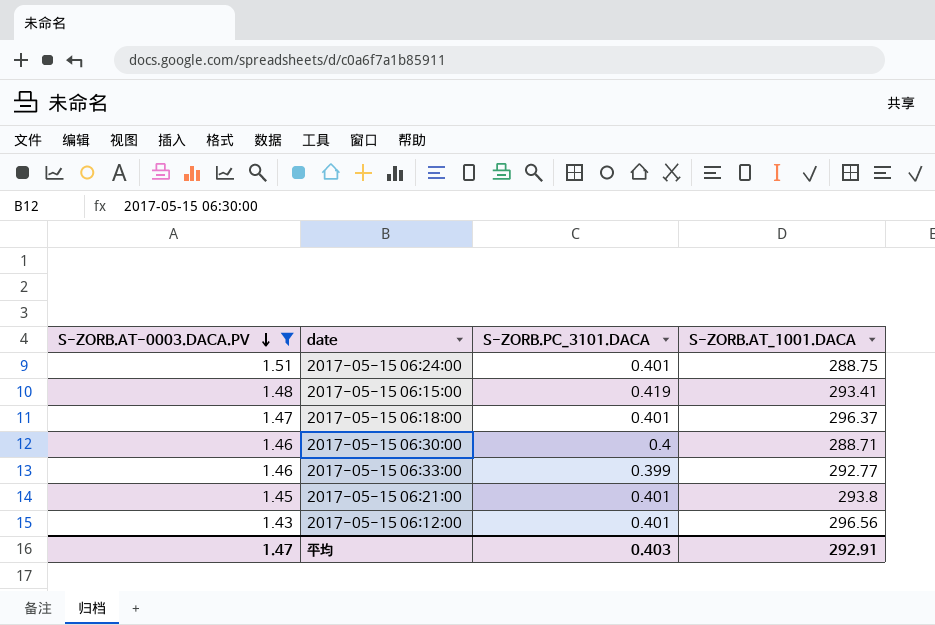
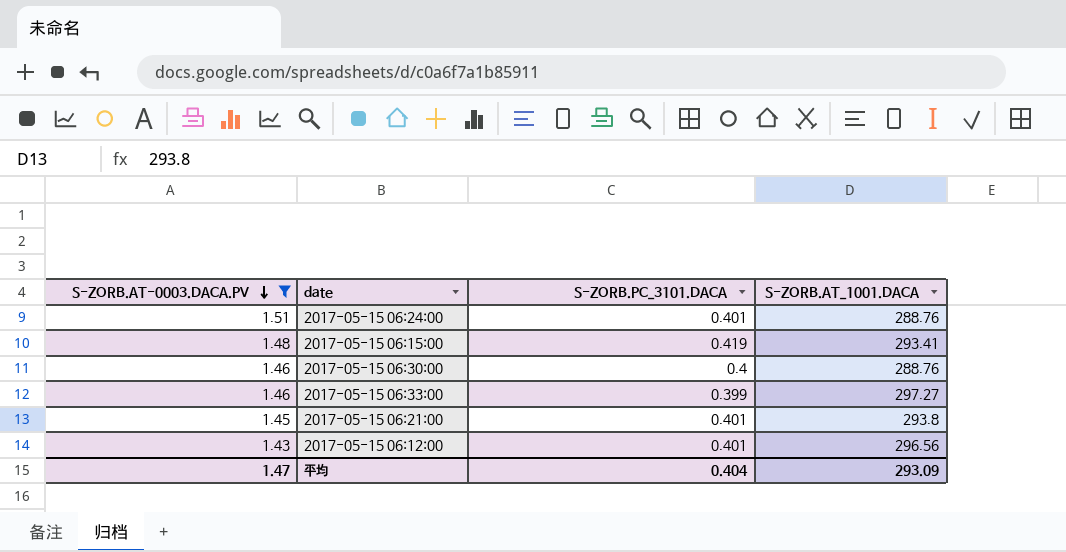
row 2017-05-15 06:18:00: 1.47 | 0.401 | 296.37 -> none
2017-05-15 06:24:00 | S-ZORB.AT_1001.DACA: 288.75 -> 288.76
2017-05-15 06:30:00 | S-ZORB.AT_1001.DACA: 288.71 -> 288.76
2017-05-15 06:33:00 | S-ZORB.AT_1001.DACA: 292.77 -> 297.27
平均 | S-ZORB.PC_3101.DACA: 0.403 -> 0.404
平均 | S-ZORB.AT_1001.DACA: 292.91 -> 293.09

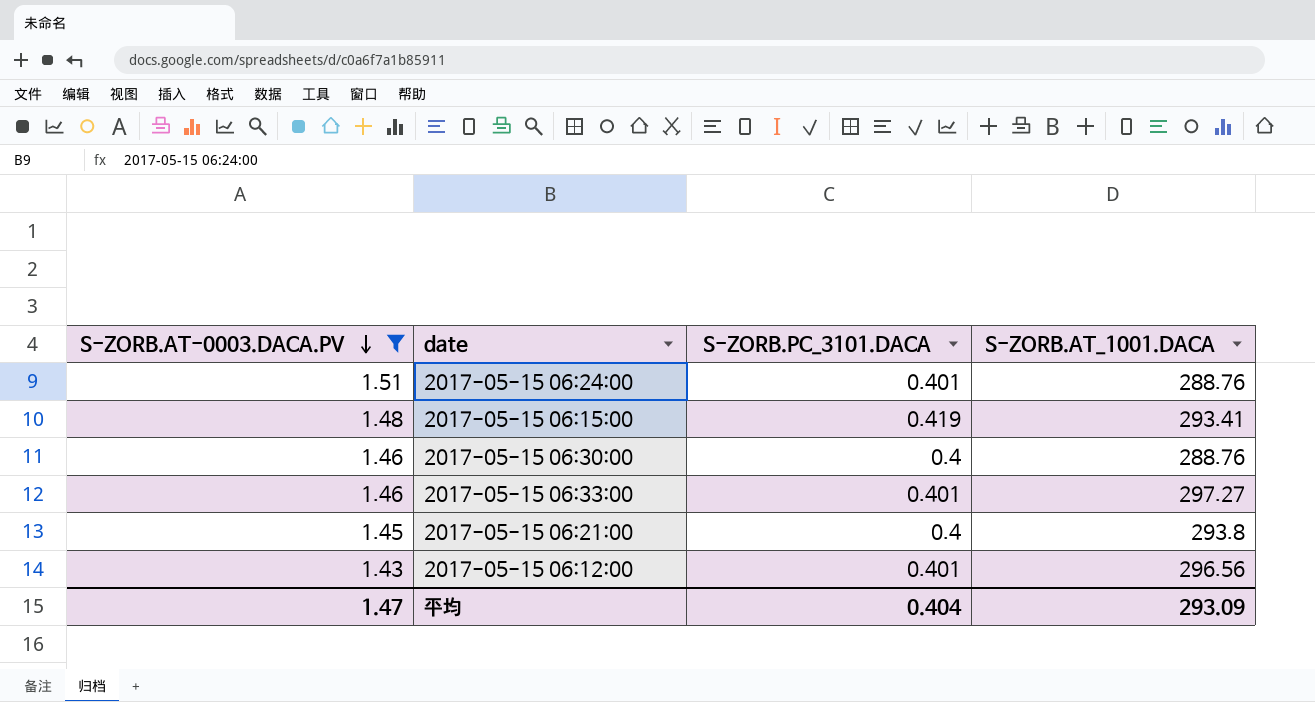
2017-05-15 06:33:00 | S-ZORB.PC_3101.DACA: 0.399 -> 0.401
2017-05-15 06:21:00 | S-ZORB.PC_3101.DACA: 0.401 -> 0.4

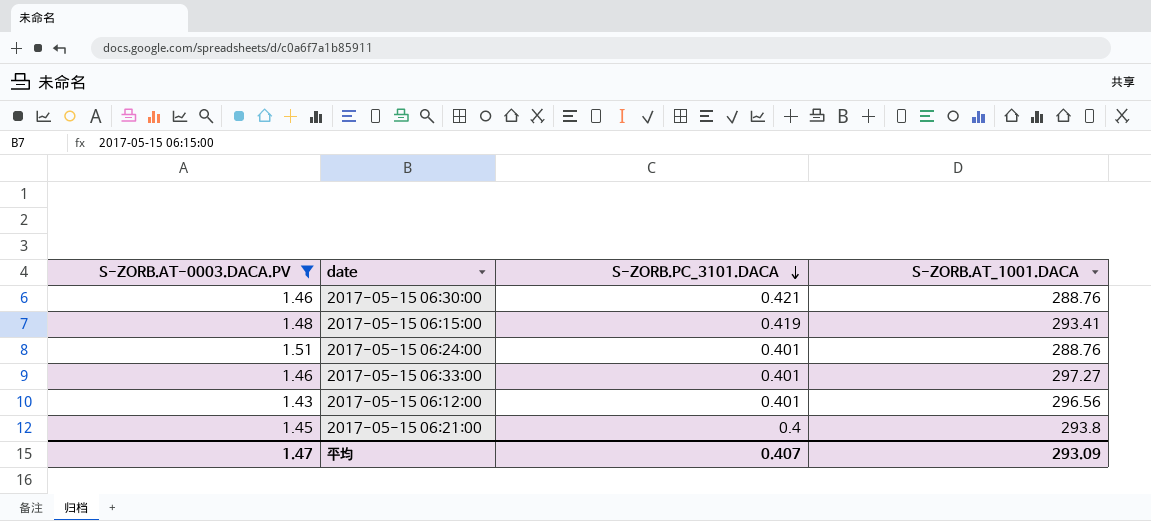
row order: S-ZORB.AT-0003.DACA.PV descending -> S-ZORB.PC_3101.DACA descending
2017-05-15 06:30:00 | S-ZORB.PC_3101.DACA: 0.4 -> 0.421
平均 | S-ZORB.PC_3101.DACA: 0.404 -> 0.407

